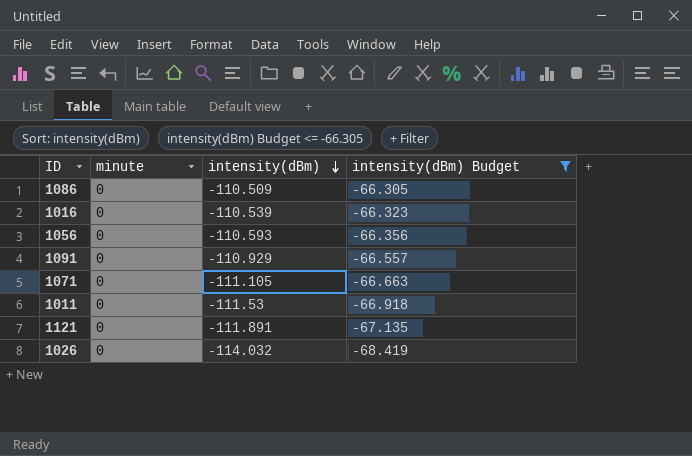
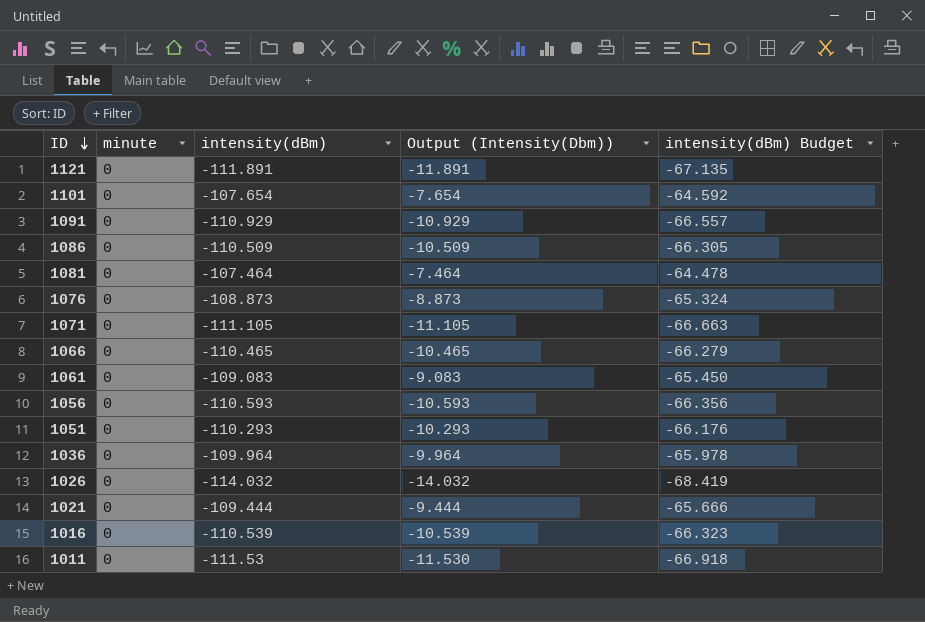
filter: intensity(dBm) Budget <= -66.305 -> none
row order: intensity(dBm) descending -> ID descending
column Output (Intensity(Dbm)) | formula: none -> [intensity(dBm)] + 100

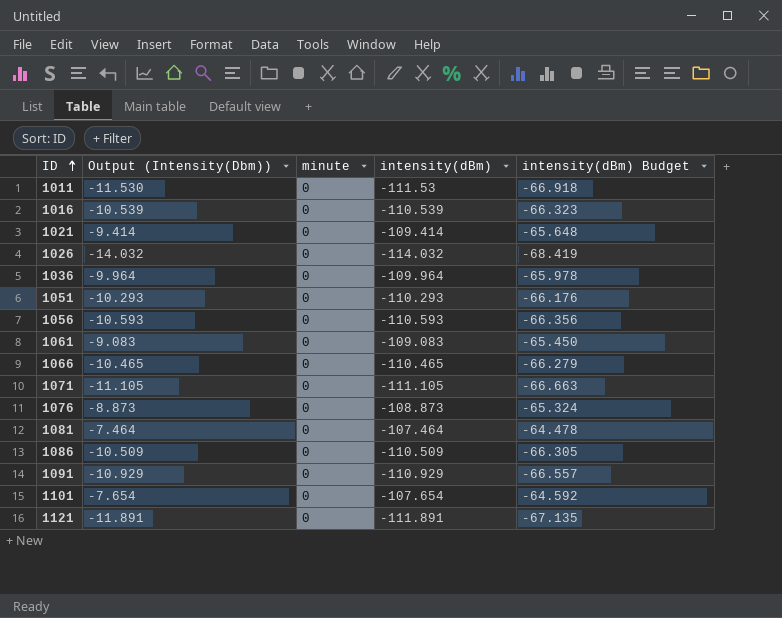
row order: ID descending -> ID ascending
column Output (Intensity(Dbm)) | position: 4 -> 2
1021 | Output (Intensity(Dbm)): -9.444 -> -9.414
1021 | intensity(dBm): -109.444 -> -109.414
1021 | intensity(dBm) Budget: -65.666 -> -65.648

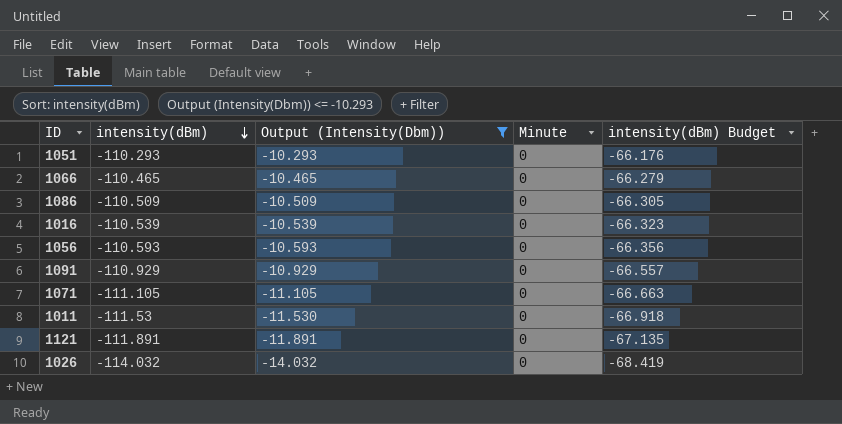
filter: none -> Output (Intensity(Dbm)) <= -10.293
row order: ID ascending -> intensity(dBm) descending
column intensity(dBm) | position: 4 -> 2
column name: minute -> Minute

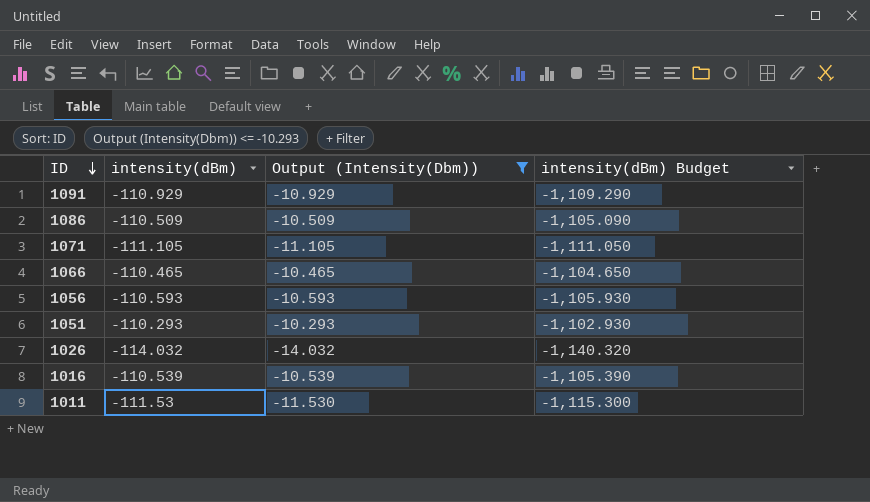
row order: intensity(dBm) descending -> ID descending
column Minute | position: 4 -> none
column intensity(dBm) Budget | formula: [intensity(dBm)] * 0.6 -> [intensity(dBm)] * 10
row 1121: -111.891 | -11.891 | 0 | -67.135 -> none

